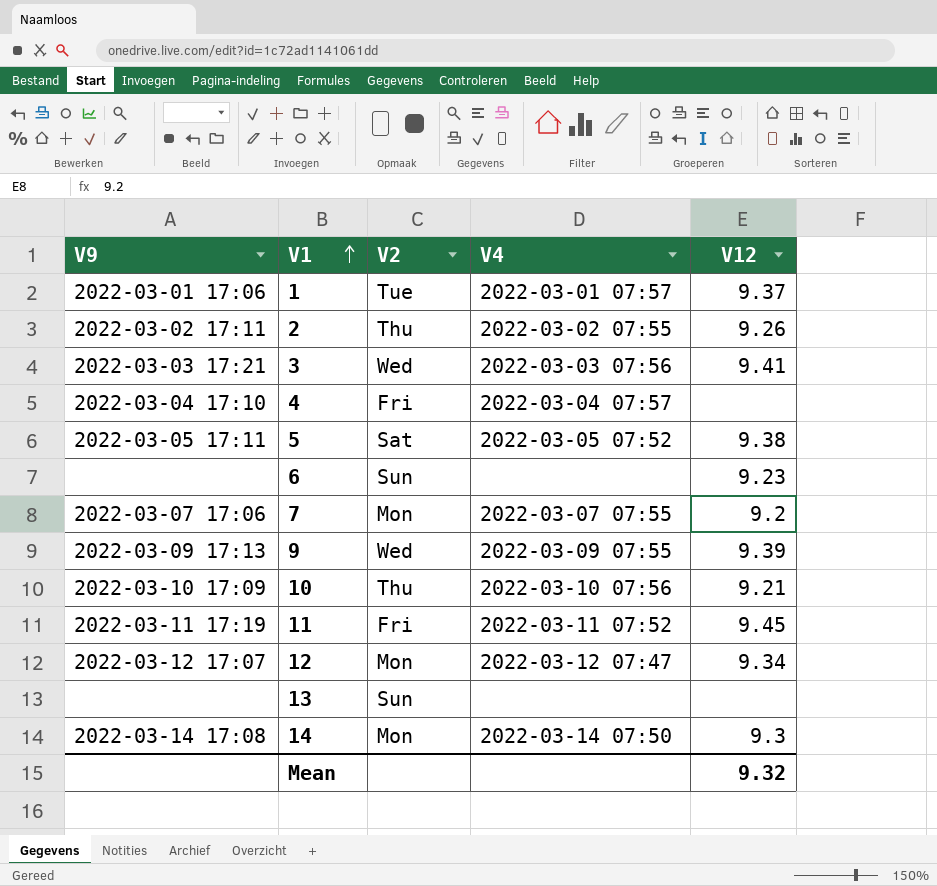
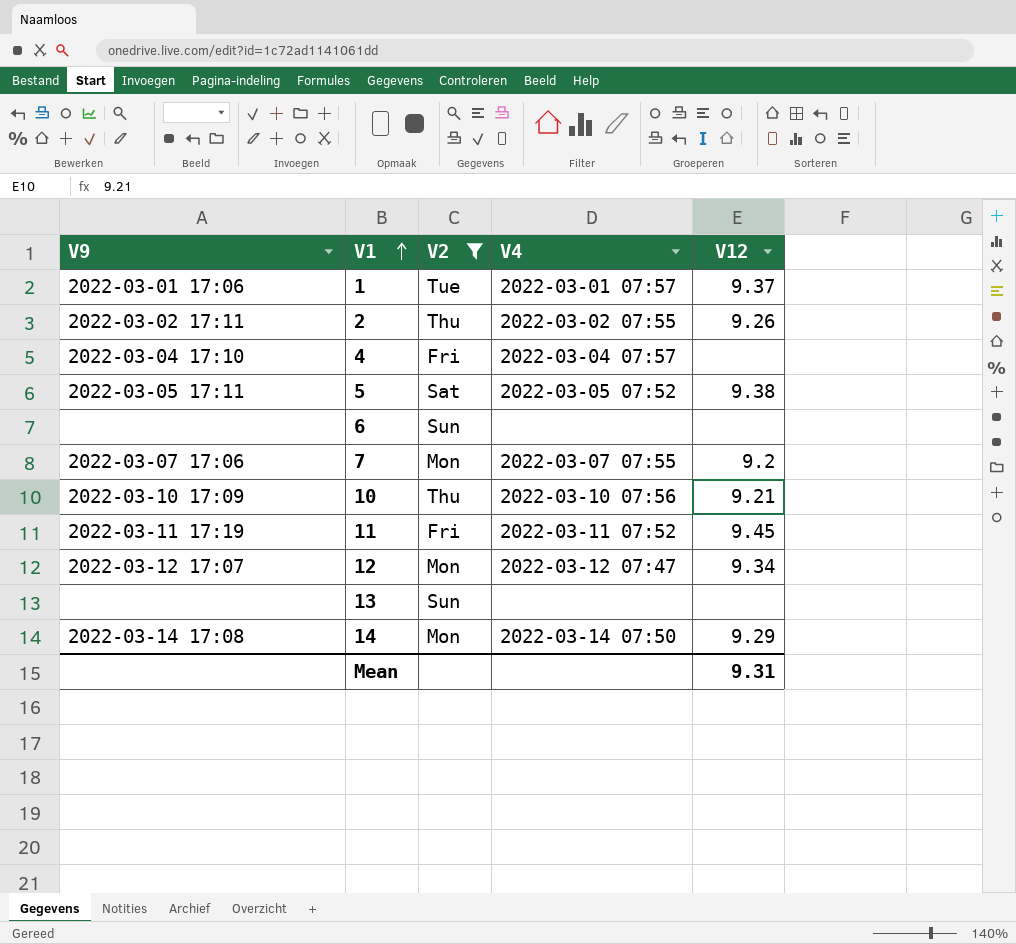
filter: none -> V2 != Wed
6 | V12: 9.23 -> none
14 | V12: 9.3 -> 9.29
Mean | V12: 9.32 -> 9.31

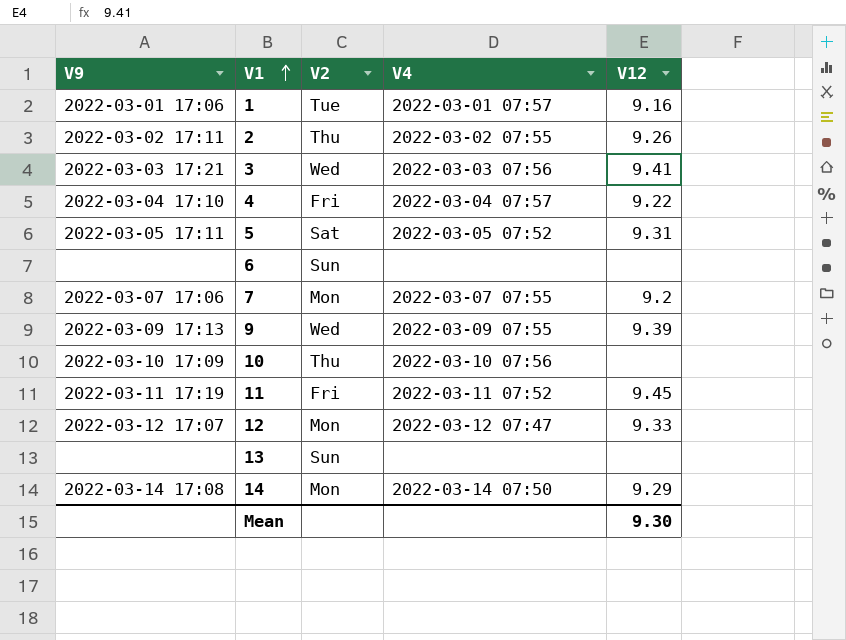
filter: V2 != Wed -> none
1 | V12: 9.37 -> 9.16
4 | V12: none -> 9.22
5 | V12: 9.38 -> 9.31
10 | V12: 9.21 -> none
12 | V12: 9.34 -> 9.33
Mean | V12: 9.31 -> 9.30

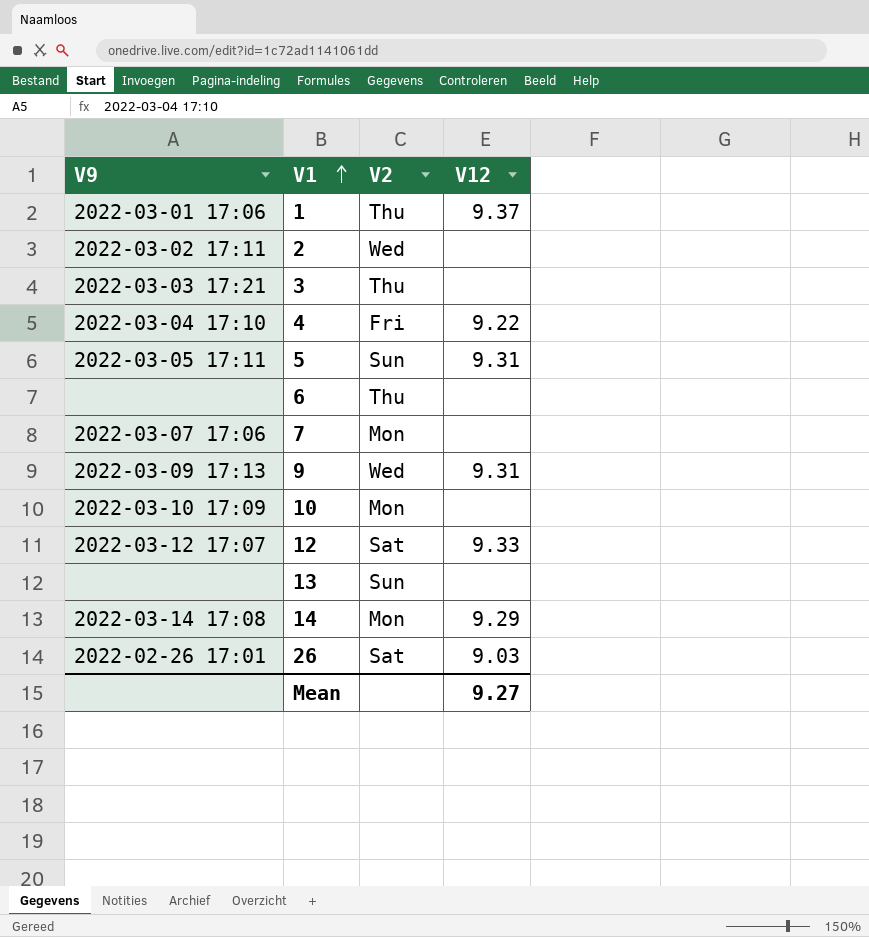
column V4 | position: 4 -> none
row 11: 2022-03-11 17:19 | Fri | 2022-03-11 07:52 | 9.45 -> none
1 | V2: Tue -> Thu
1 | V12: 9.16 -> 9.37
2 | V2: Thu -> Wed
2 | V12: 9.26 -> none
3 | V2: Wed -> Thu
3 | V12: 9.41 -> none
5 | V2: Sat -> Sun
6 | V2: Sun -> Thu
7 | V12: 9.2 -> none
9 | V12: 9.39 -> 9.31
10 | V2: Thu -> Mon
12 | V2: Mon -> Sat
row 26: none -> 2022-02-26 17:01 | Sat | 9.03
Mean | V12: 9.30 -> 9.27

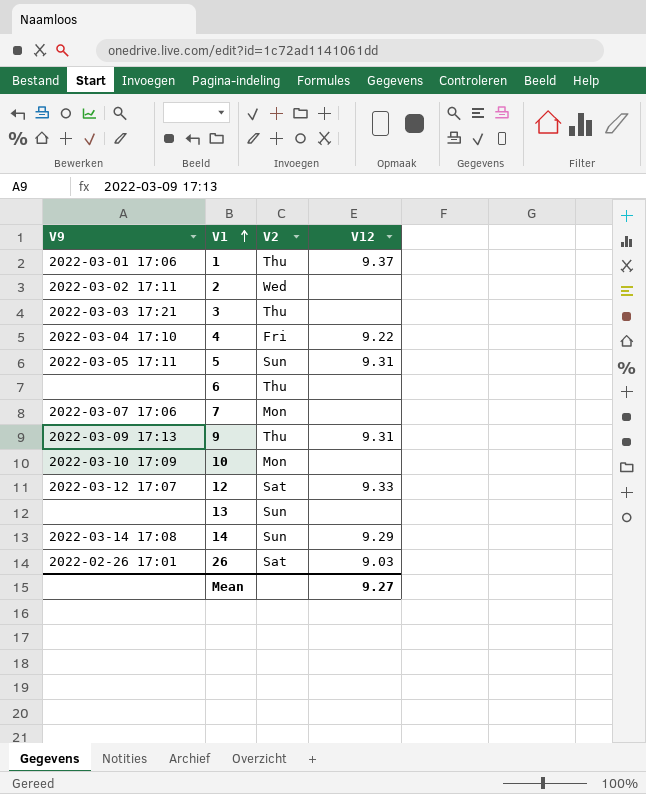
9 | V2: Wed -> Thu
14 | V2: Mon -> Sun

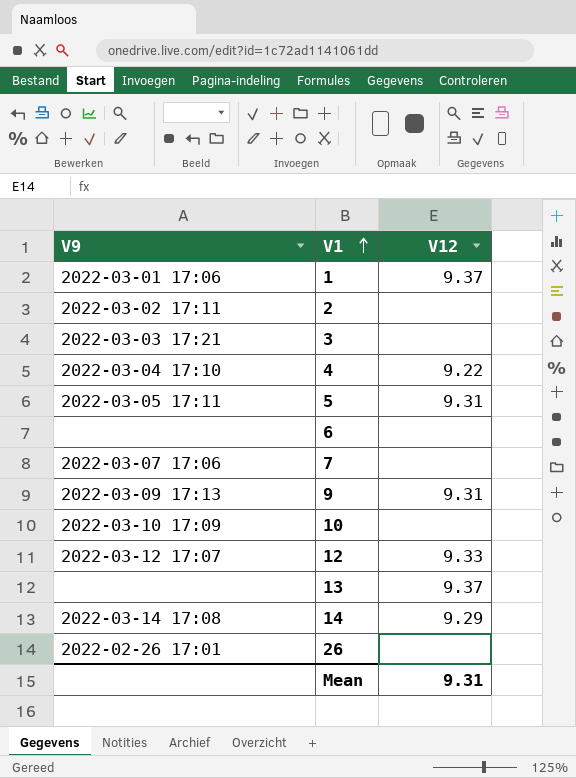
column V2 | position: 3 -> none
13 | V12: none -> 9.37
26 | V12: 9.03 -> none
Mean | V12: 9.27 -> 9.31

